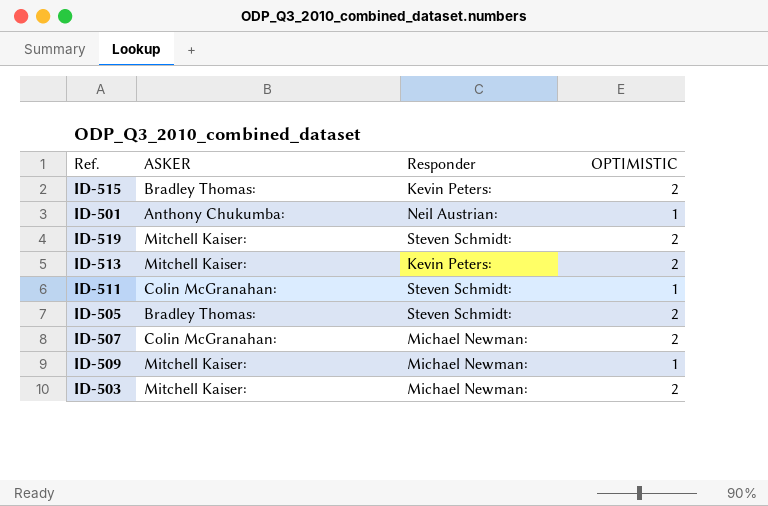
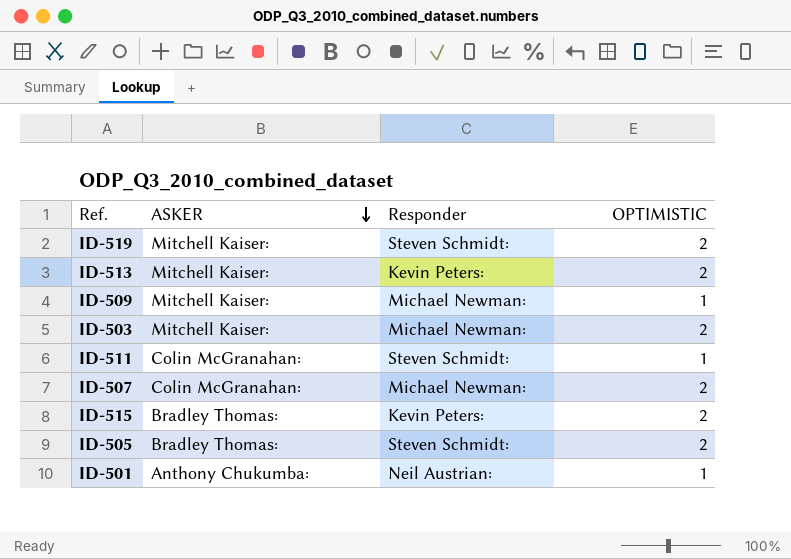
row order: none -> ASKER descending

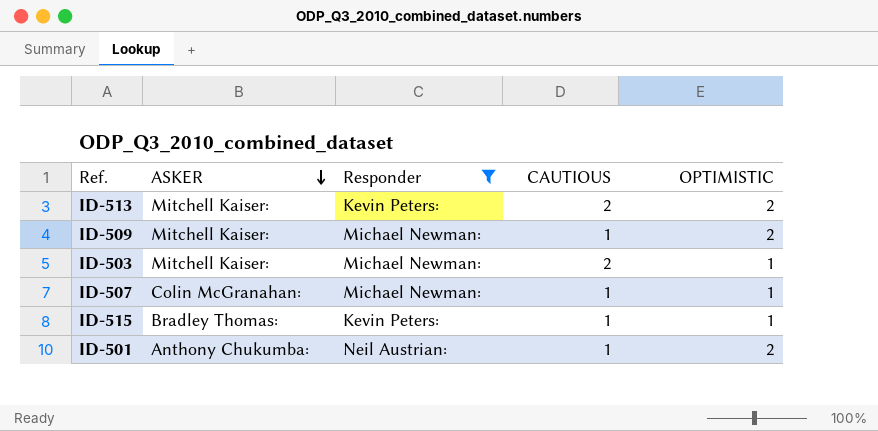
filter: none -> Responder != Steven Schmidt:
column CAUTIOUS | position: none -> 4
ID-509 | OPTIMISTIC: 1 -> 2
ID-503 | OPTIMISTIC: 2 -> 1
ID-507 | OPTIMISTIC: 2 -> 1
ID-515 | OPTIMISTIC: 2 -> 1
ID-501 | OPTIMISTIC: 1 -> 2

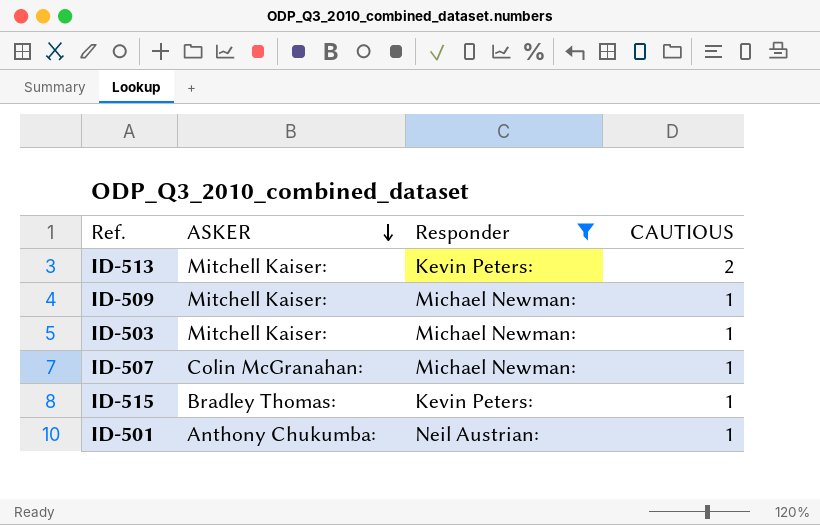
column OPTIMISTIC | position: 5 -> none
ID-503 | CAUTIOUS: 2 -> 1

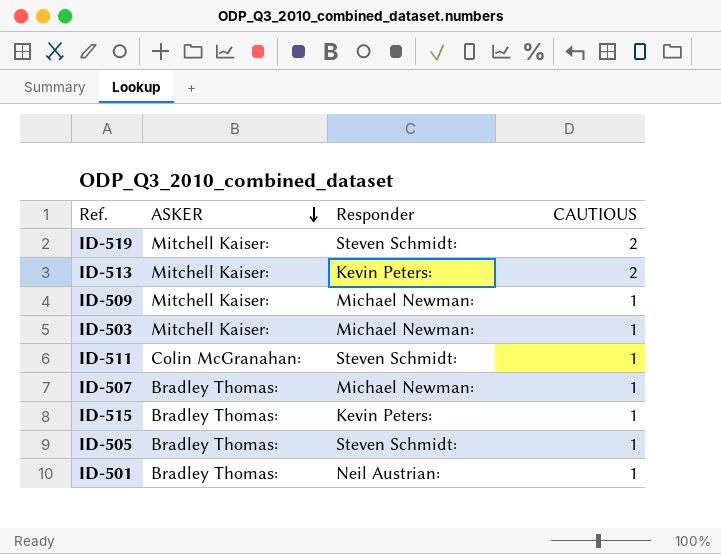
filter: Responder != Steven Schmidt: -> none
ID-507 | ASKER: Colin McGranahan: -> Bradley Thomas:
ID-501 | ASKER: Anthony Chukumba: -> Bradley Thomas:

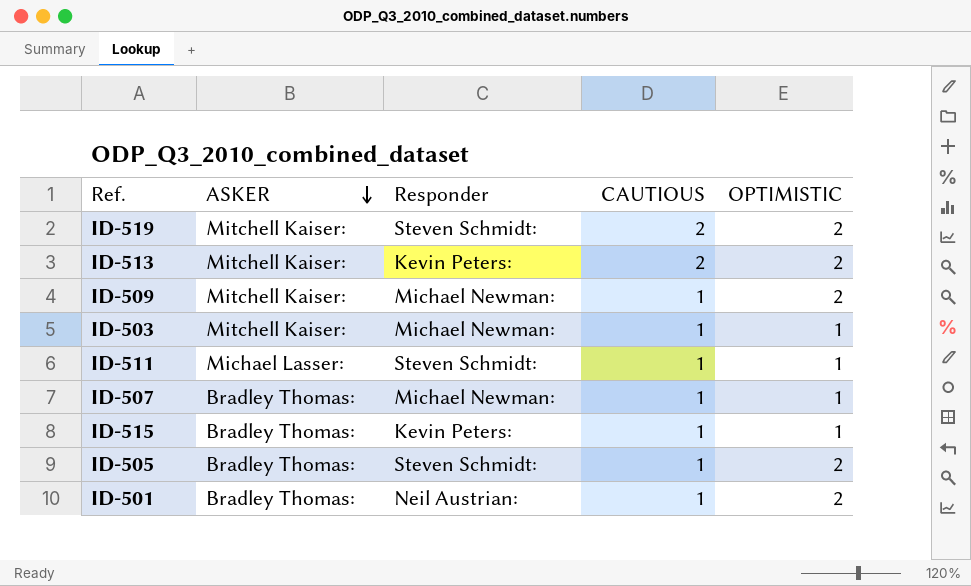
column OPTIMISTIC | position: none -> 5
ID-511 | ASKER: Colin McGranahan: -> Michael Lasser:

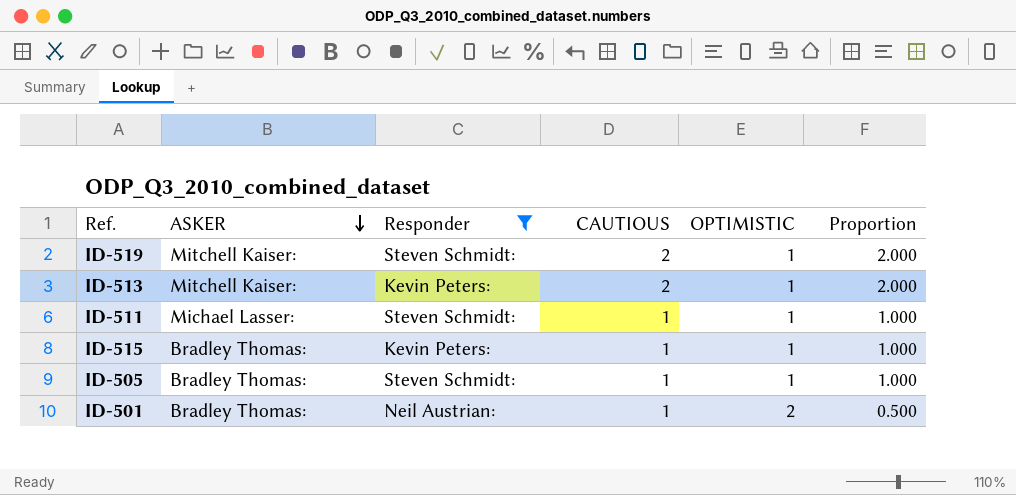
filter: none -> Responder != Michael Newman:
column Proportion | formula: none -> [CAUTIOUS] / [OPTIMISTIC]
ID-519 | OPTIMISTIC: 2 -> 1
ID-513 | OPTIMISTIC: 2 -> 1
ID-505 | OPTIMISTIC: 2 -> 1

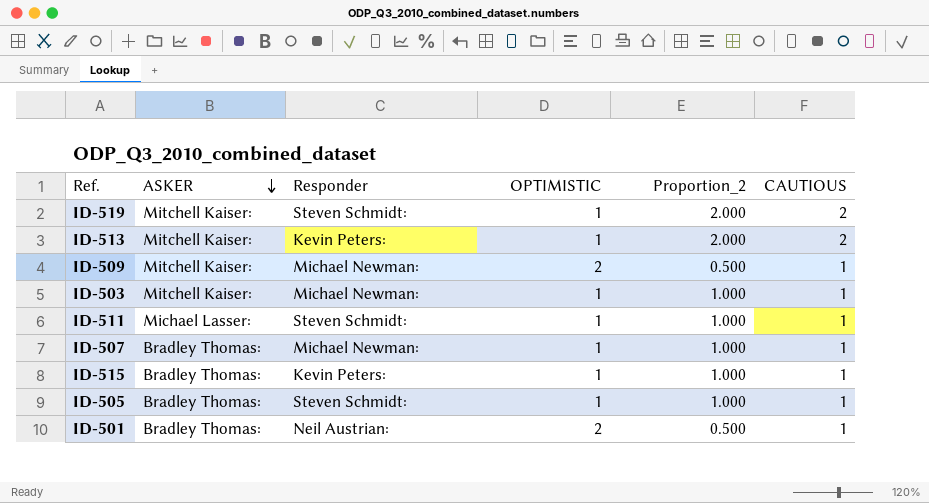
filter: Responder != Michael Newman: -> none
column name: Proportion -> Proportion_2
column CAUTIOUS | position: 4 -> 6

